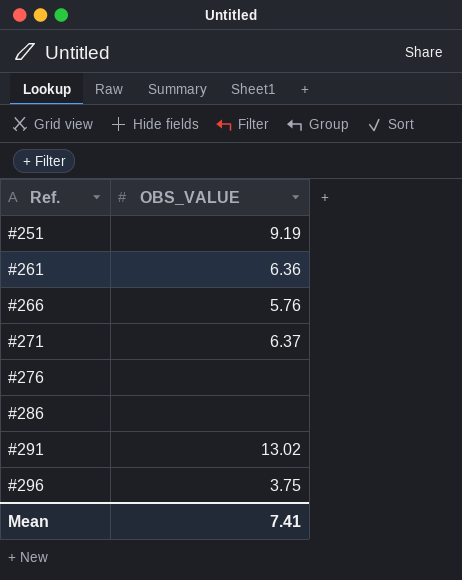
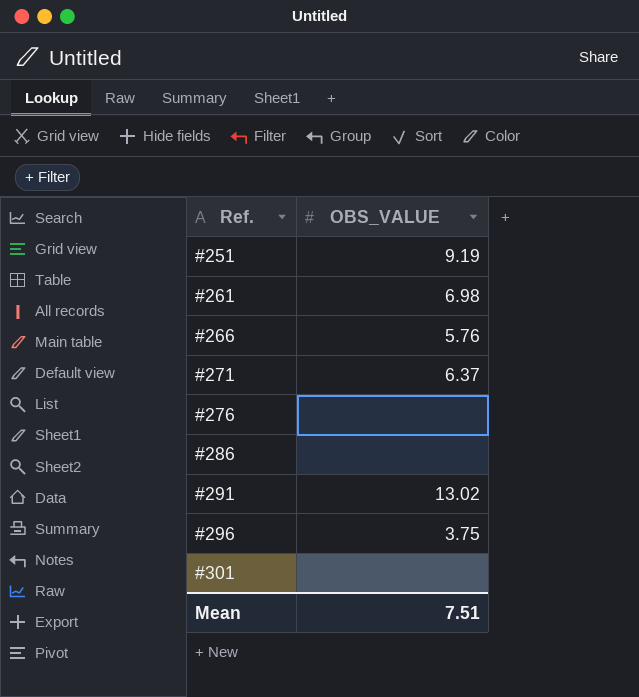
#261 | OBS_VALUE: 6.36 -> 6.98
row #301: none -> none
Mean | OBS_VALUE: 7.41 -> 7.51

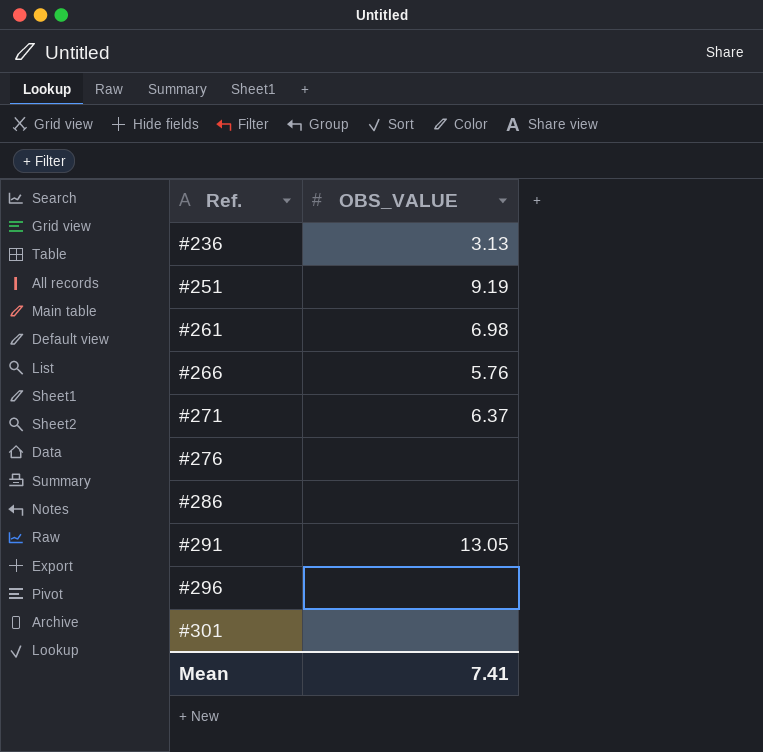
row #236: none -> 3.13
#291 | OBS_VALUE: 13.02 -> 13.05
#296 | OBS_VALUE: 3.75 -> none
Mean | OBS_VALUE: 7.51 -> 7.41

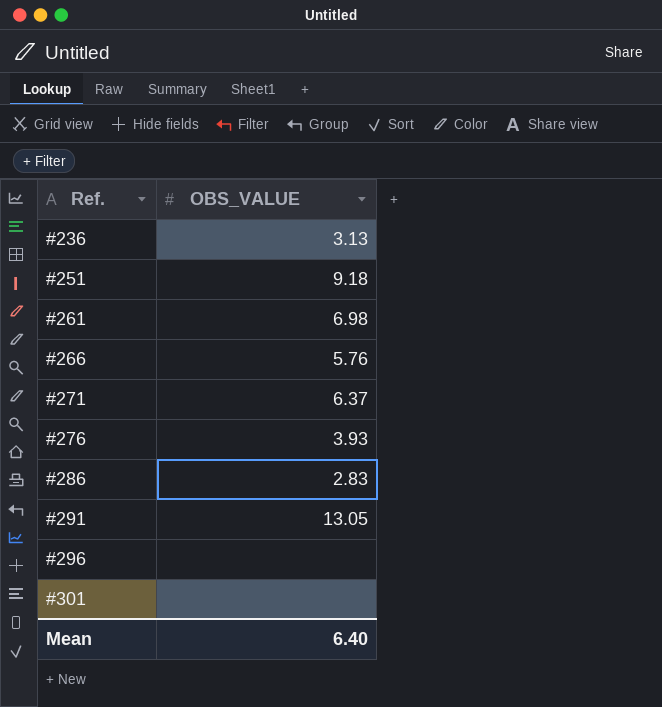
#251 | OBS_VALUE: 9.19 -> 9.18
#276 | OBS_VALUE: none -> 3.93
#286 | OBS_VALUE: none -> 2.83
Mean | OBS_VALUE: 7.41 -> 6.40

